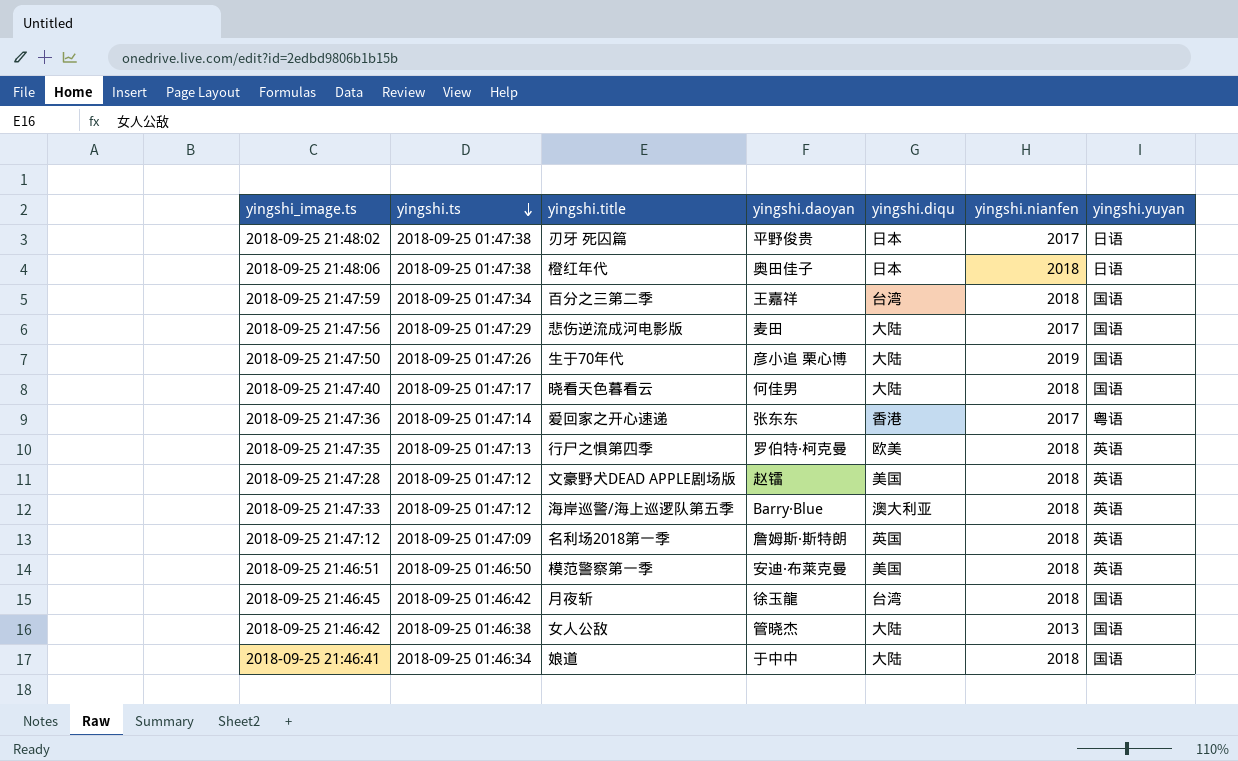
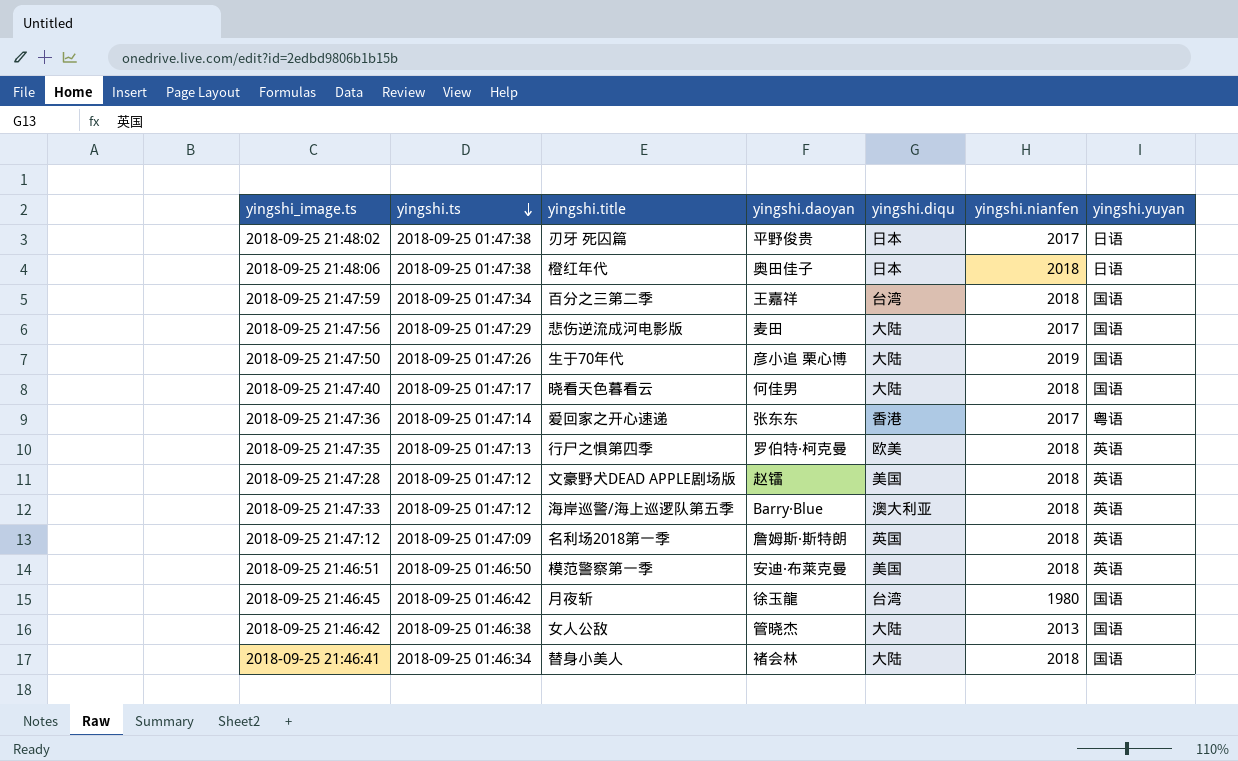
2018-09-25 21:46:45 | yingshi.nianfen: 2018 -> 1980
2018-09-25 21:46:41 | yingshi.title: 娘道 -> 替身小美人
2018-09-25 21:46:41 | yingshi.daoyan: 于中中 -> 褚会林

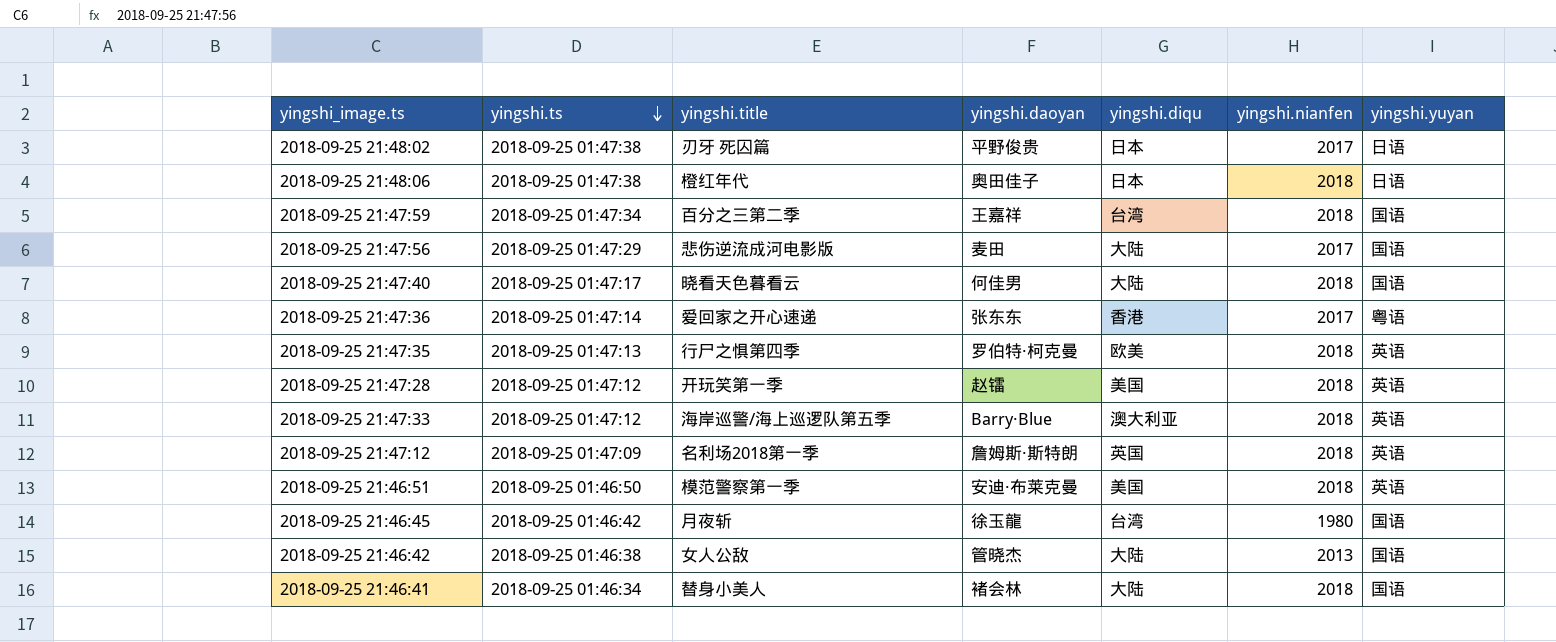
row 2018-09-25 21:47:50: 2018-09-25 01:47:26 | 生于70年代 | 彦小追 栗心博 | 大陆 | 2019 | 国语 -> none
2018-09-25 21:47:28 | yingshi.title: 文豪野犬DEAD APPLE剧场版 -> 开玩笑第一季

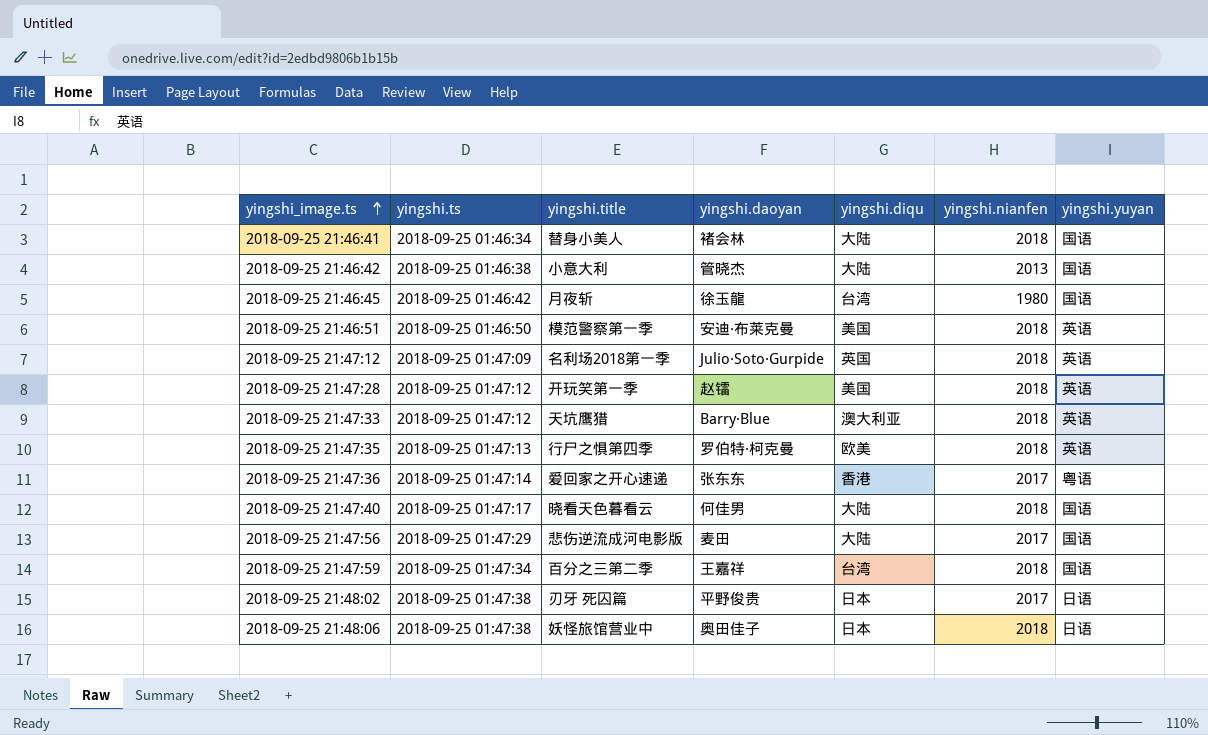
row order: yingshi.ts descending -> yingshi_image.ts ascending
2018-09-25 21:46:42 | yingshi.title: 女人公敌 -> 小意大利
2018-09-25 21:47:12 | yingshi.daoyan: 詹姆斯·斯特朗 -> Julio·Soto·Gurpide
2018-09-25 21:47:33 | yingshi.title: 海岸巡警/海上巡逻队第五季 -> 天坑鹰猎
2018-09-25 21:48:06 | yingshi.title: 橙红年代 -> 妖怪旅馆营业中

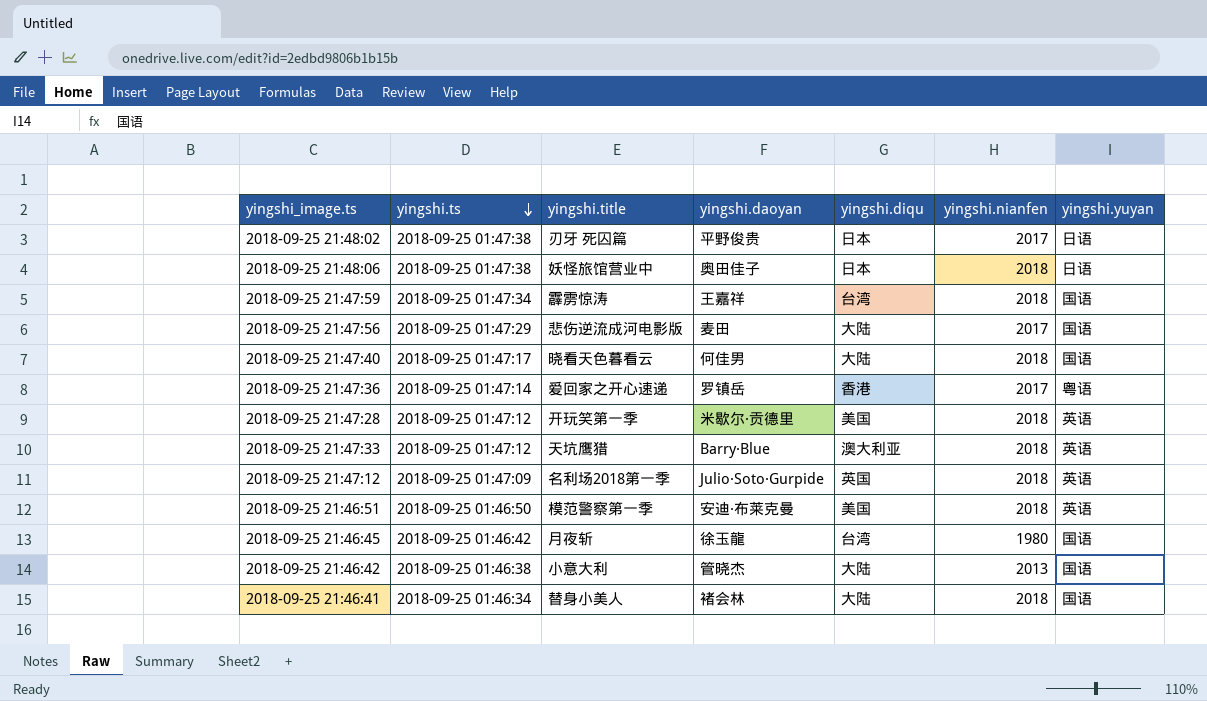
row order: yingshi_image.ts ascending -> yingshi.ts descending
row 2018-09-25 21:47:35: 2018-09-25 01:47:13 | 行尸之惧第四季 | 罗伯特·柯克曼 | 欧美 | 2018 | 英语 -> none
2018-09-25 21:47:59 | yingshi.title: 百分之三第二季 -> 霹雳惊涛
2018-09-25 21:47:36 | yingshi.daoyan: 张东东 -> 罗镇岳
2018-09-25 21:47:28 | yingshi.daoyan: 赵镭 -> 米歇尔·贡德里

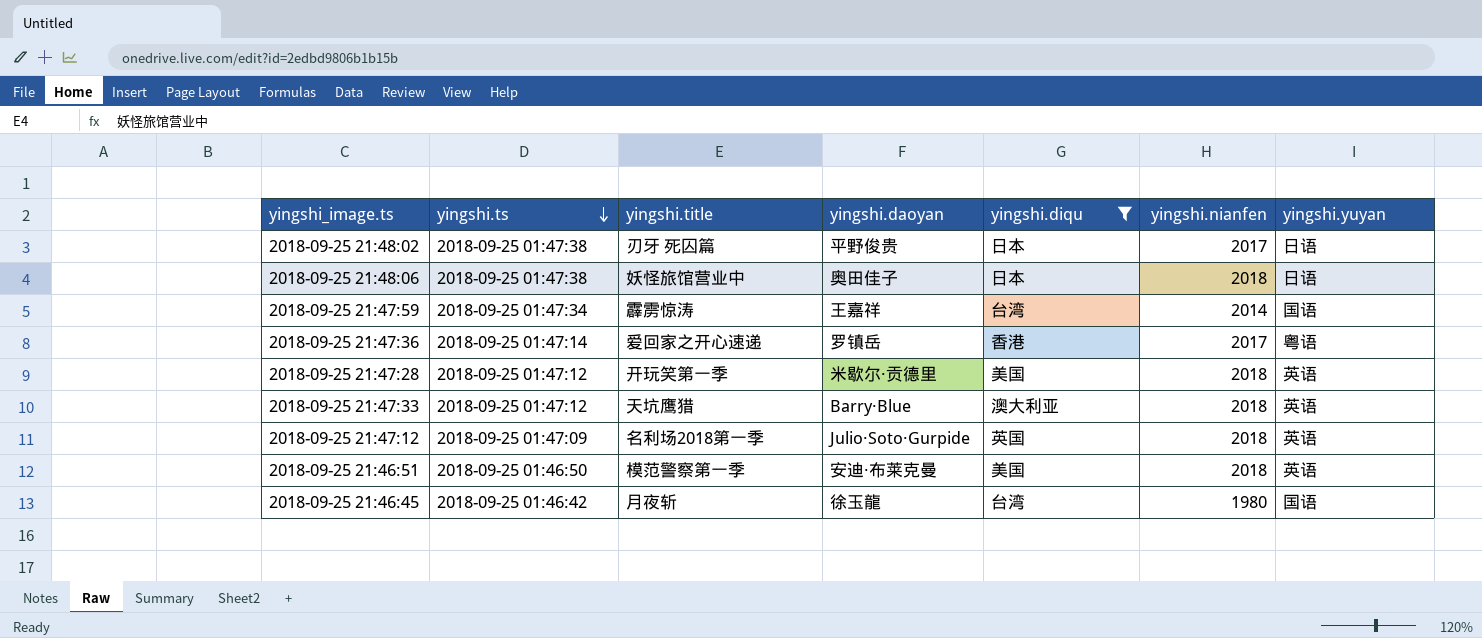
filter: none -> yingshi.diqu != 大陆
2018-09-25 21:47:59 | yingshi.nianfen: 2018 -> 2014

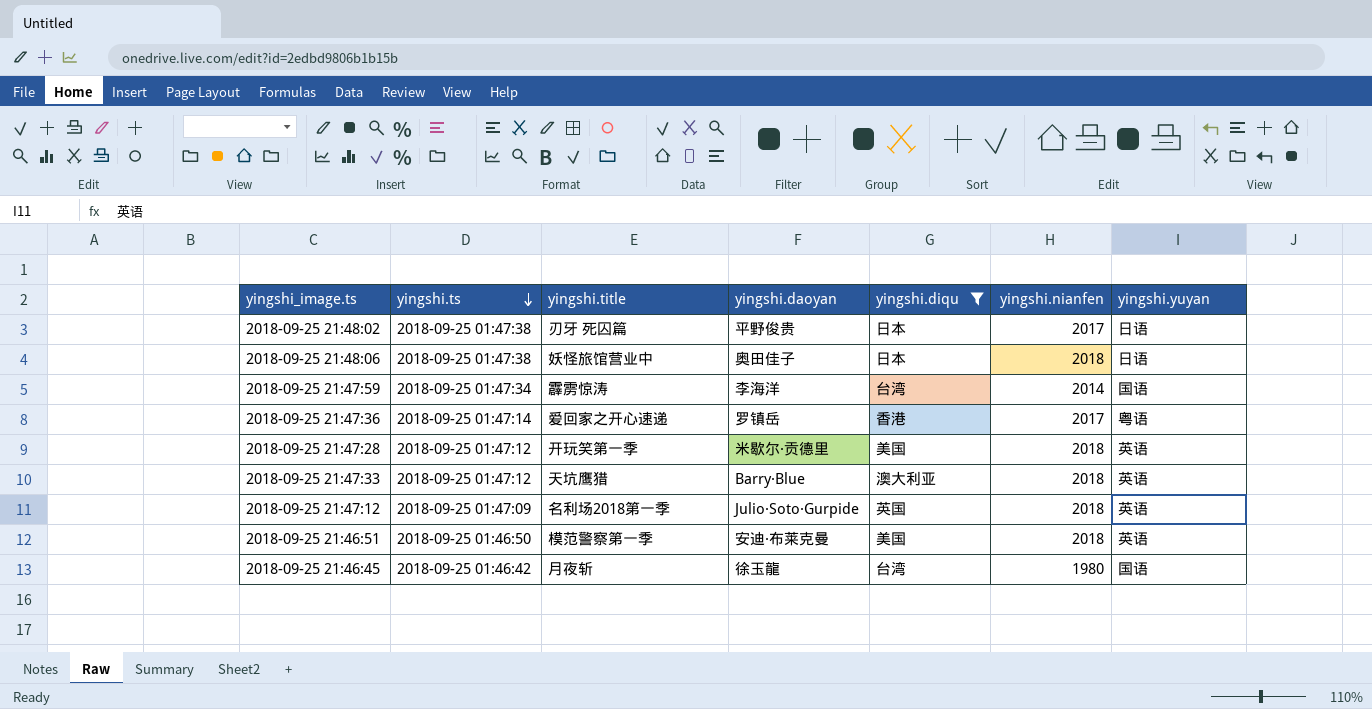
2018-09-25 21:47:59 | yingshi.daoyan: 王嘉祥 -> 李海洋

